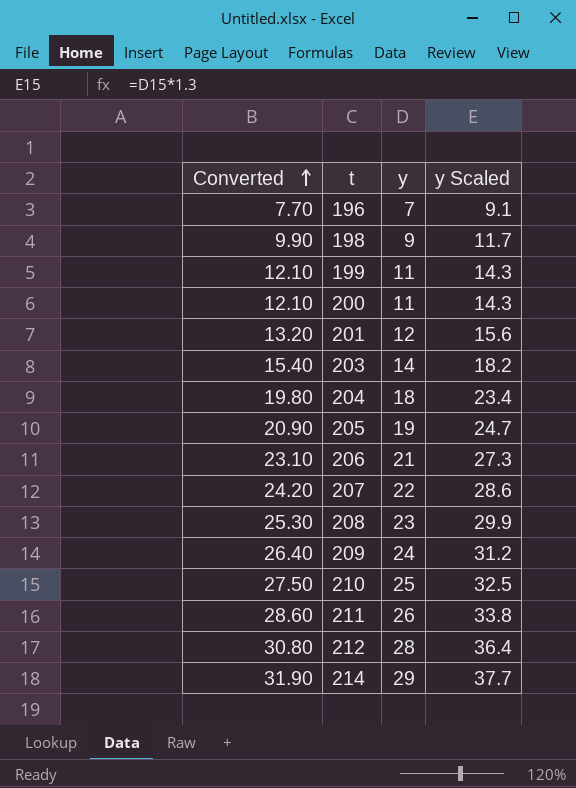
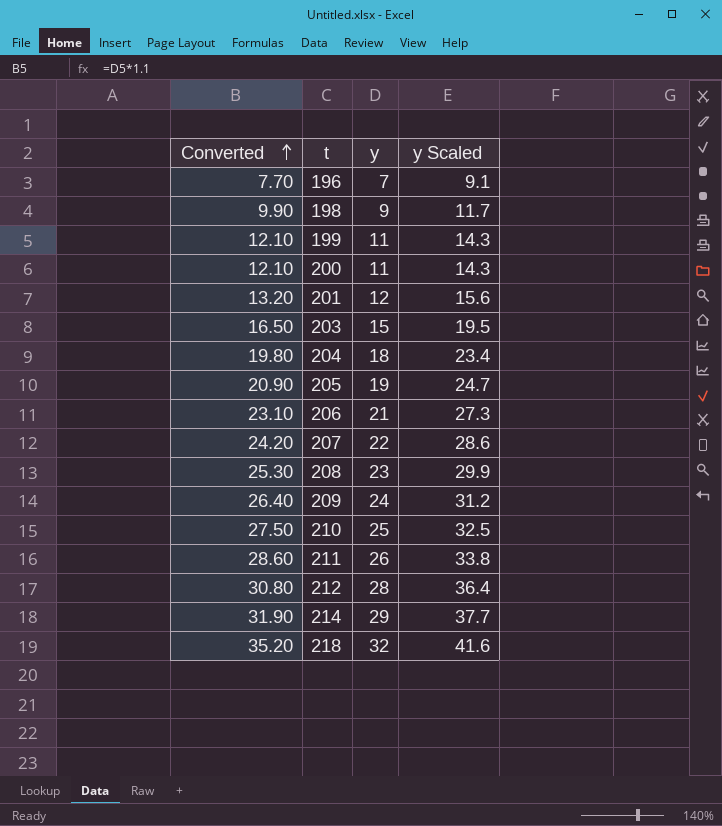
203 | Converted: 15.40 -> 16.50
203 | y: 14 -> 15
203 | y Scaled: 18.2 -> 19.5
row 218: none -> 35.20 | 32 | 41.6

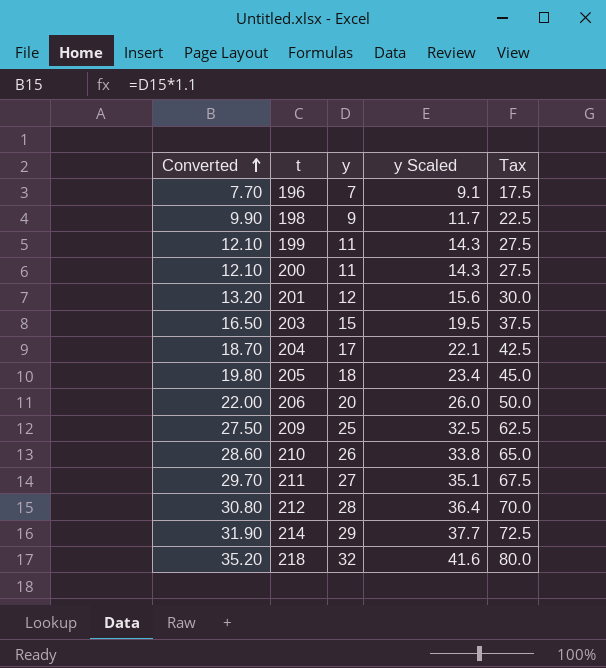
column Tax | formula: none -> [y] * 2.5
row 207: 24.20 | 22 | 28.6 -> none
row 208: 25.30 | 23 | 29.9 -> none
204 | Converted: 19.80 -> 18.70
204 | y: 18 -> 17
204 | y Scaled: 23.4 -> 22.1
205 | Converted: 20.90 -> 19.80
205 | y: 19 -> 18
205 | y Scaled: 24.7 -> 23.4
206 | Converted: 23.10 -> 22.00
206 | y: 21 -> 20
206 | y Scaled: 27.3 -> 26.0
209 | Converted: 26.40 -> 27.50
209 | y: 24 -> 25
209 | y Scaled: 31.2 -> 32.5
210 | Converted: 27.50 -> 28.60
210 | y: 25 -> 26
210 | y Scaled: 32.5 -> 33.8
211 | Converted: 28.60 -> 29.70
211 | y: 26 -> 27
211 | y Scaled: 33.8 -> 35.1

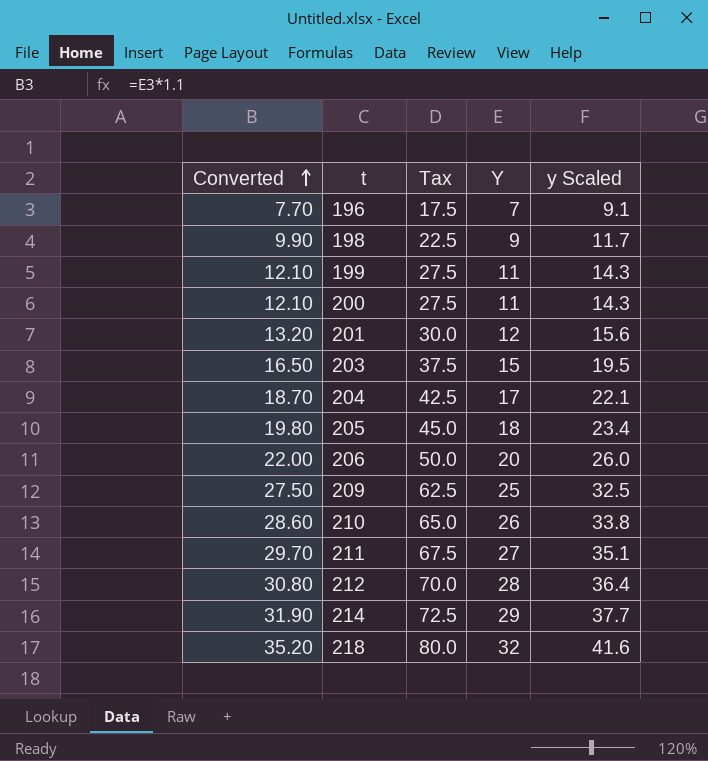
column Tax | position: 5 -> 3
column name: y -> Y

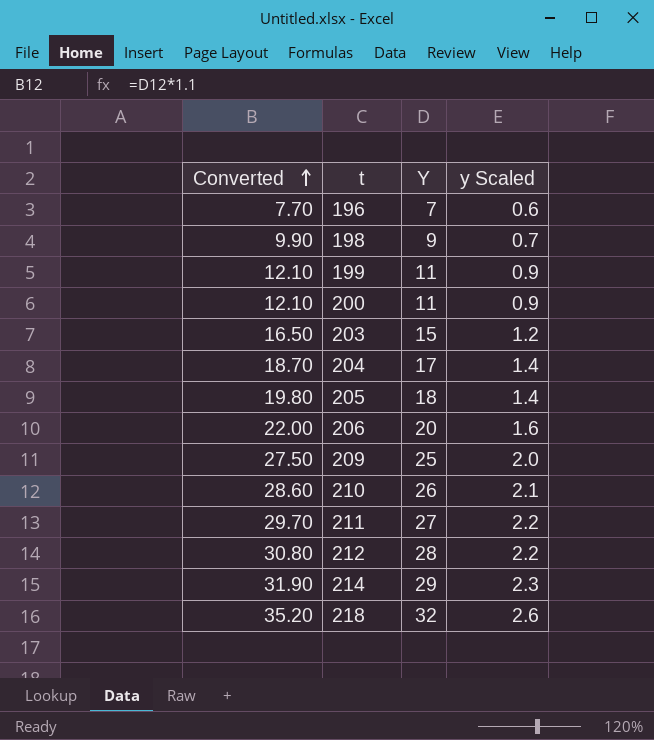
column Tax | formula: [Y] * 2.5 -> none
column y Scaled | formula: [Y] * 1.3 -> [Y] * 0.08
row 201: 13.20 | 30.0 | 12 | 15.6 -> none

